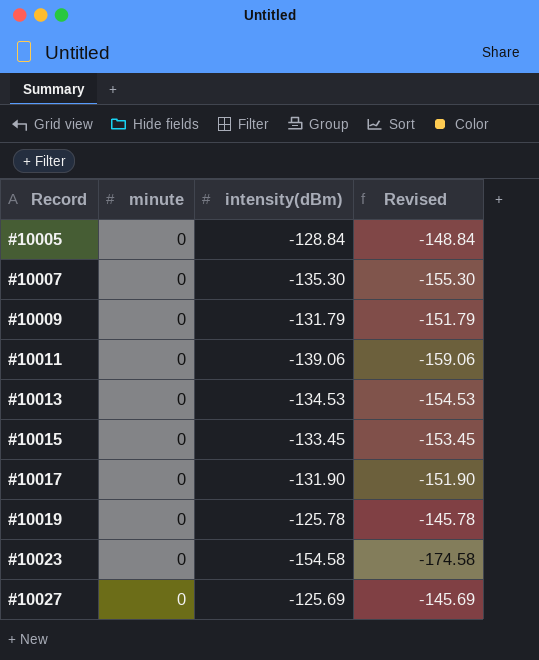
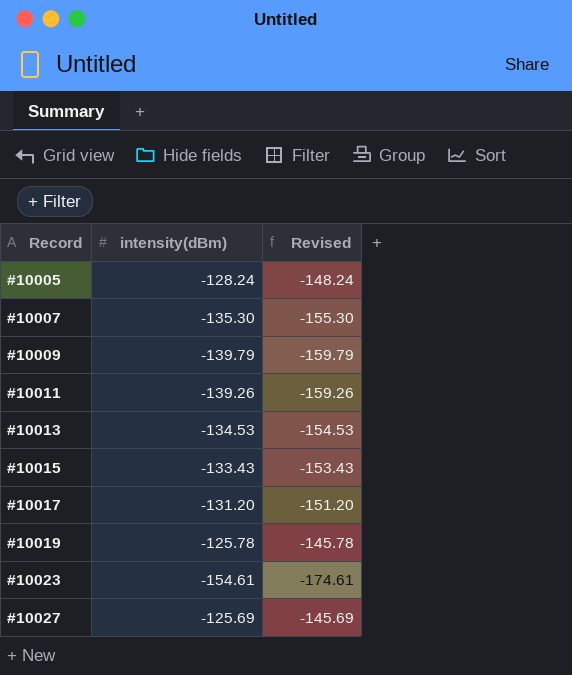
column minute | position: 2 -> none
#10005 | intensity(dBm): -128.84 -> -128.24
#10005 | Revised: -148.84 -> -148.24
#10009 | intensity(dBm): -131.79 -> -139.79
#10009 | Revised: -151.79 -> -159.79
#10011 | intensity(dBm): -139.06 -> -139.26
#10011 | Revised: -159.06 -> -159.26
#10015 | intensity(dBm): -133.45 -> -133.43
#10015 | Revised: -153.45 -> -153.43
#10017 | intensity(dBm): -131.90 -> -131.20
#10017 | Revised: -151.90 -> -151.20
#10023 | intensity(dBm): -154.58 -> -154.61
#10023 | Revised: -174.58 -> -174.61

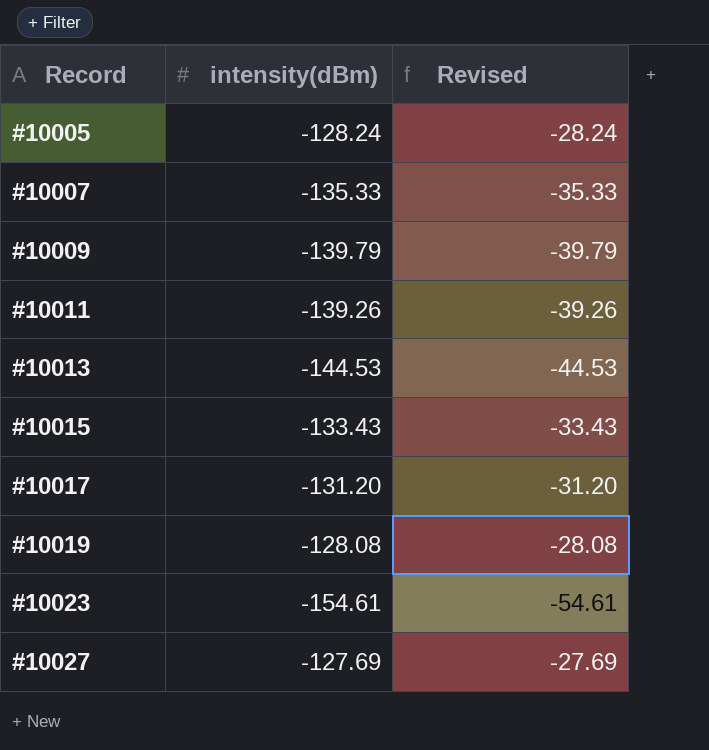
column Revised | formula: [intensity(dBm)] - 20 -> [intensity(dBm)] + 100
#10007 | intensity(dBm): -135.30 -> -135.33
#10013 | intensity(dBm): -134.53 -> -144.53
#10019 | intensity(dBm): -125.78 -> -128.08
#10027 | intensity(dBm): -125.69 -> -127.69

